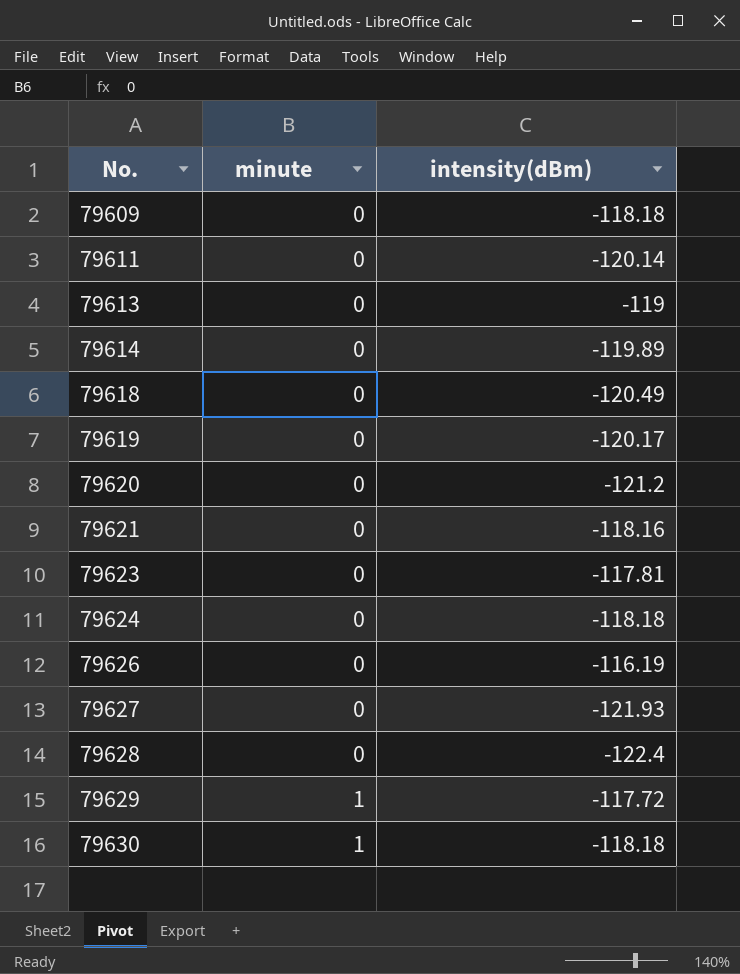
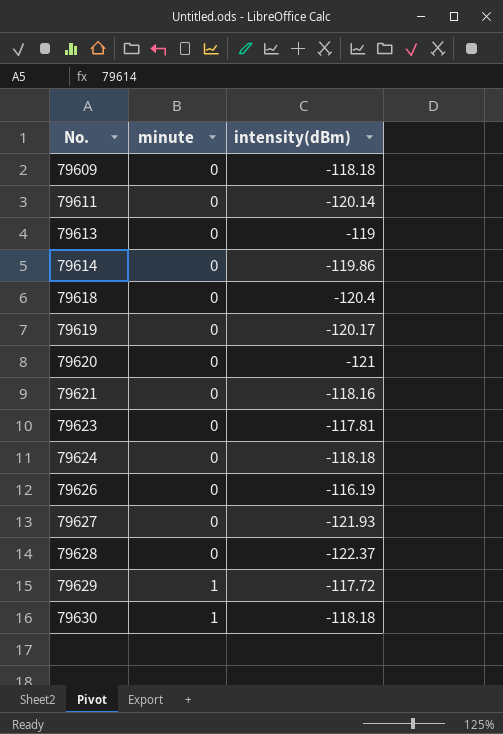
79614 | intensity(dBm): -119.89 -> -119.86
79618 | intensity(dBm): -120.49 -> -120.4
79620 | intensity(dBm): -121.2 -> -121
79628 | intensity(dBm): -122.4 -> -122.37

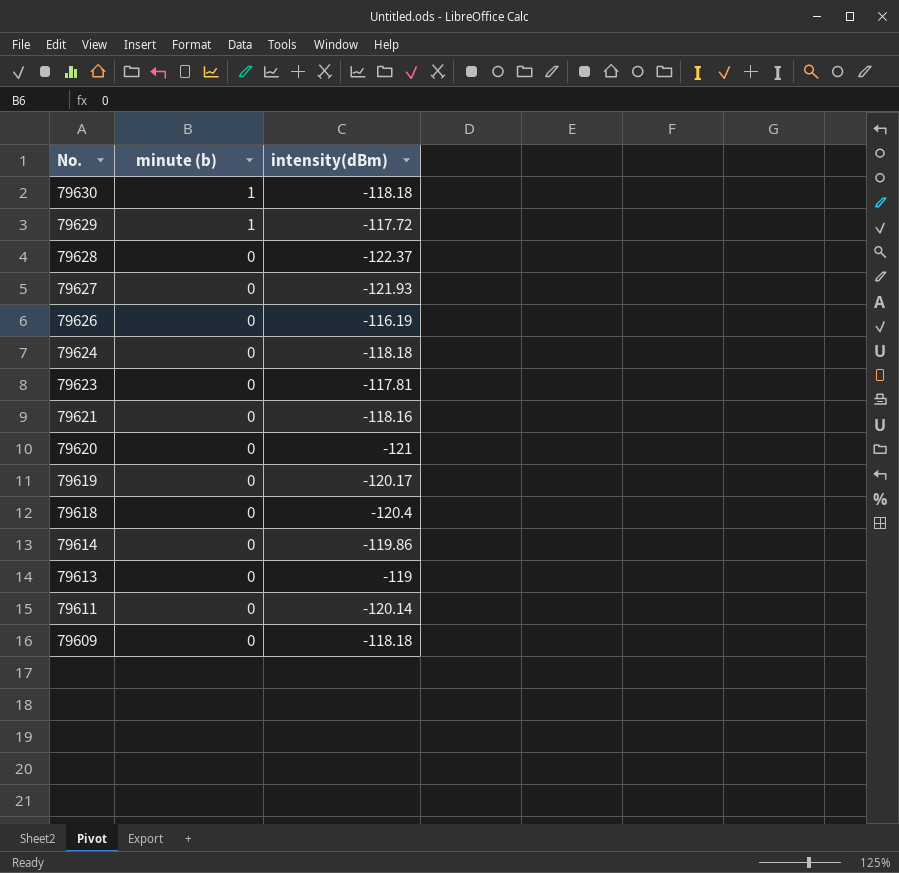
row order: No. ascending -> No. descending
column name: minute -> minute (b)

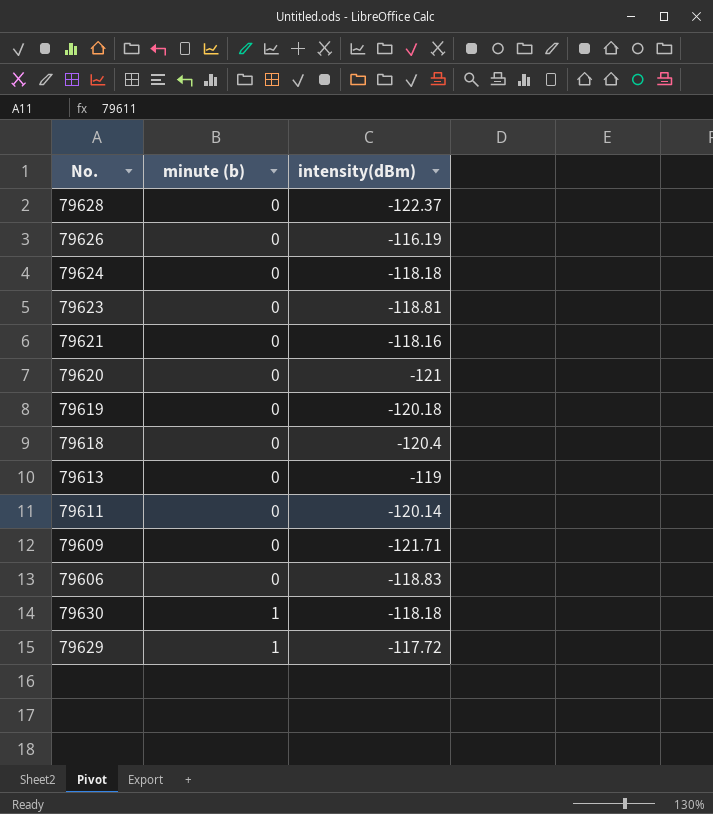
row order: No. descending -> minute (b) ascending
row 79627: 0 | -121.93 -> none
row 79614: 0 | -119.86 -> none
79623 | intensity(dBm): -117.81 -> -118.81
79619 | intensity(dBm): -120.17 -> -120.18
79609 | intensity(dBm): -118.18 -> -121.71
row 79606: none -> 0 | -118.83

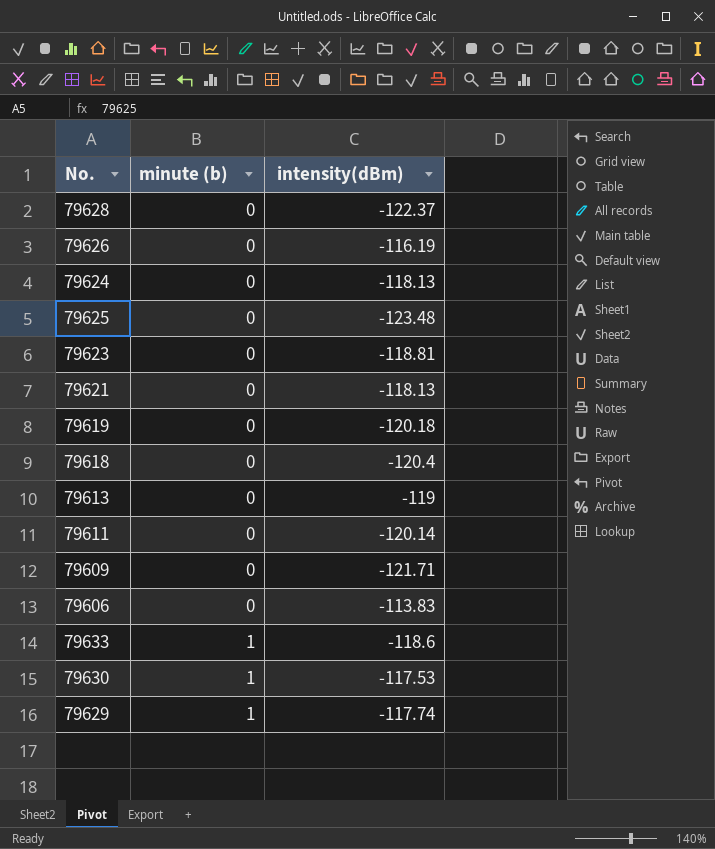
row 79620: 0 | -121 -> none
79624 | intensity(dBm): -118.18 -> -118.13
row 79625: none -> 0 | -123.48
79621 | intensity(dBm): -118.16 -> -118.13
79606 | intensity(dBm): -118.83 -> -113.83
row 79633: none -> 1 | -118.6
79630 | intensity(dBm): -118.18 -> -117.53
79629 | intensity(dBm): -117.72 -> -117.74

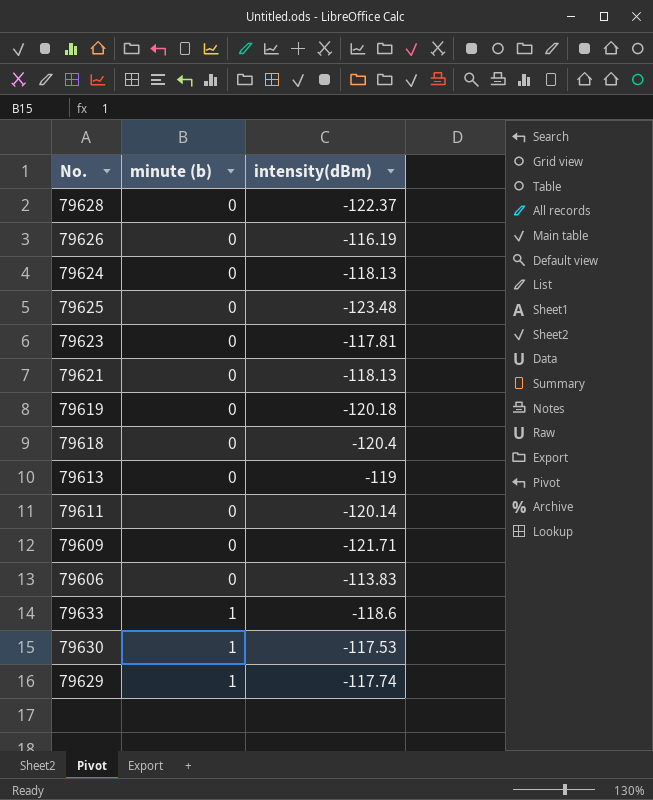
79623 | intensity(dBm): -118.81 -> -117.81

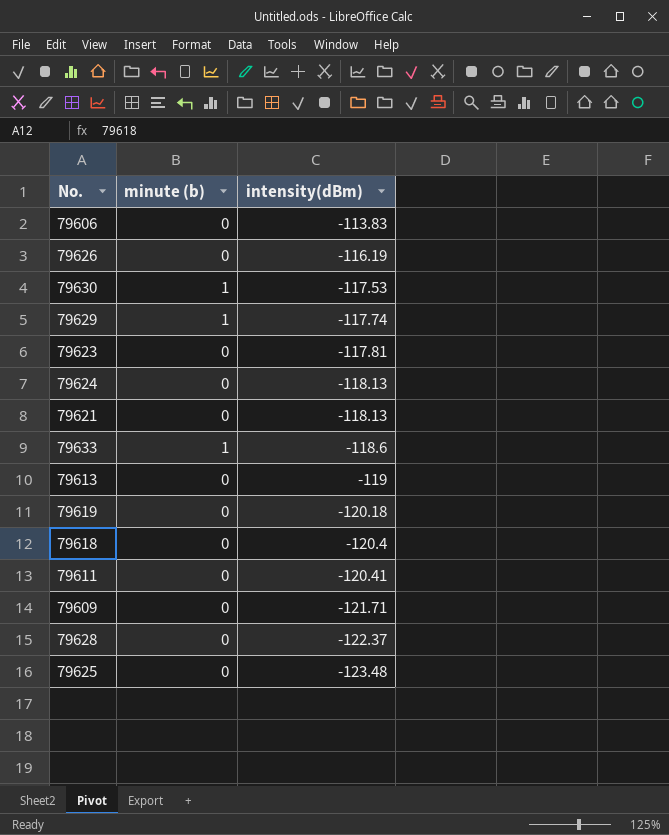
row order: minute (b) ascending -> intensity(dBm) descending
79611 | intensity(dBm): -120.14 -> -120.41

